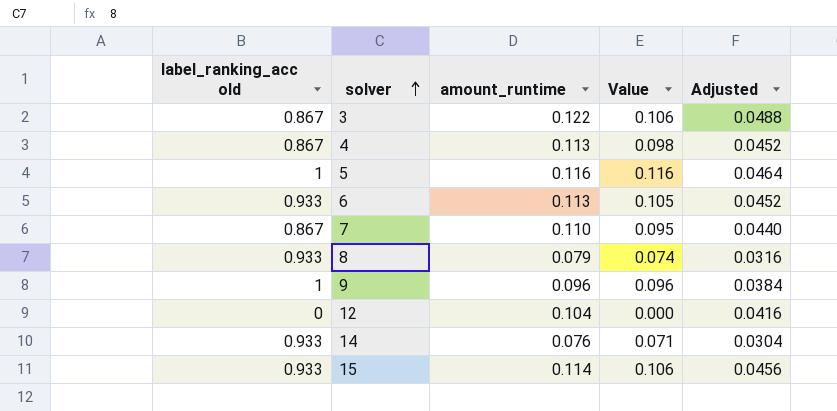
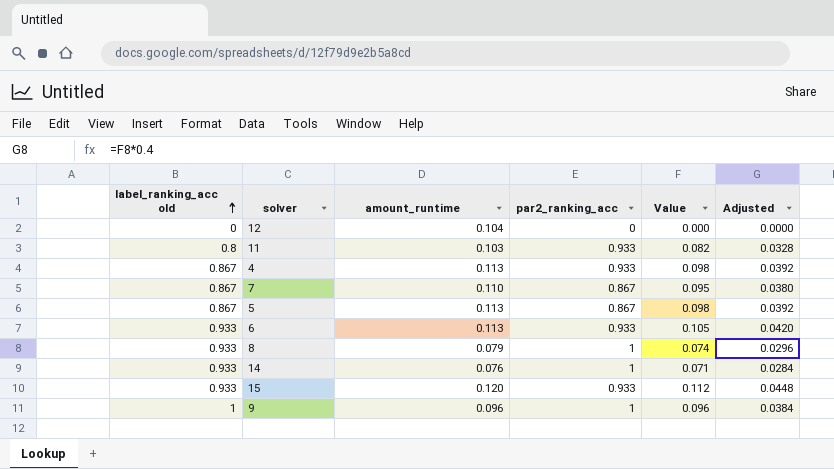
row order: solver ascending -> label_ranking_acc old ascending
column par2_ranking_acc | position: none -> 4
column Adjusted | formula: [amount_runtime] * 0.4 -> [Value] * 0.4
row 3: 0.867 | 0.122 | 0.106 | 0.0488 -> none
row 11: none -> 0.8 | 0.103 | 0.933 | 0.082 | 0.0328
5 | label_ranking_acc old: 1 -> 0.867
5 | amount_runtime: 0.116 -> 0.113
5 | Value: 0.116 -> 0.098
15 | amount_runtime: 0.114 -> 0.120
15 | Value: 0.106 -> 0.112

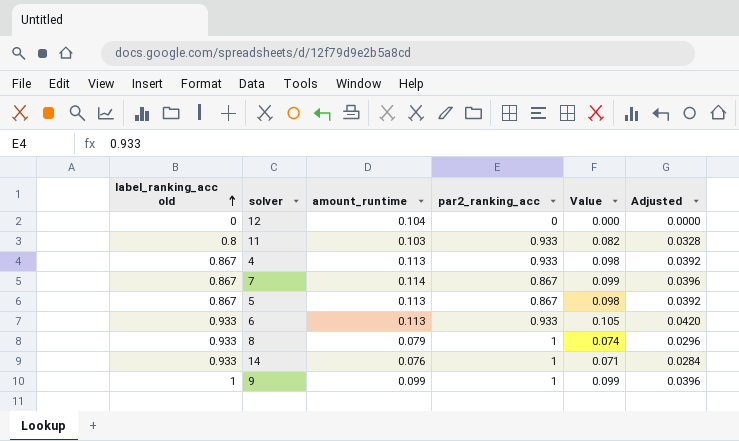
row 15: 0.933 | 0.120 | 0.933 | 0.112 | 0.0448 -> none
7 | amount_runtime: 0.110 -> 0.114
7 | Value: 0.095 -> 0.099
7 | Adjusted: 0.0380 -> 0.0396
9 | amount_runtime: 0.096 -> 0.099
9 | Value: 0.096 -> 0.099
9 | Adjusted: 0.0384 -> 0.0396

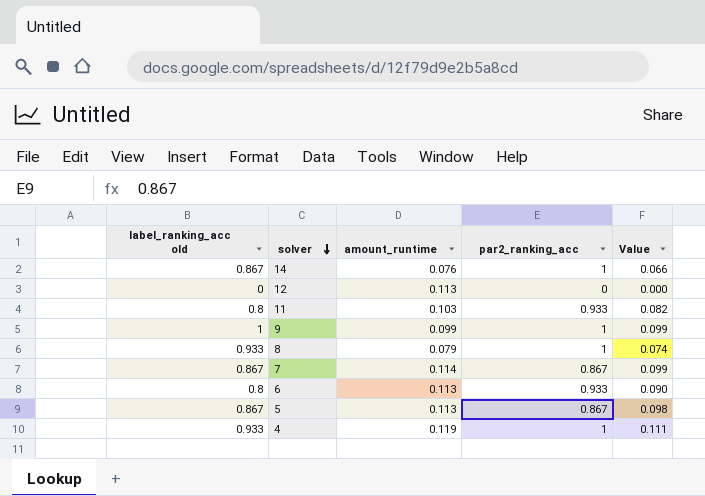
row order: label_ranking_acc old ascending -> solver descending
column Adjusted | formula: [Value] * 0.4 -> none
14 | label_ranking_acc old: 0.933 -> 0.867
14 | Value: 0.071 -> 0.066
12 | amount_runtime: 0.104 -> 0.113
6 | label_ranking_acc old: 0.933 -> 0.8
6 | Value: 0.105 -> 0.090
4 | label_ranking_acc old: 0.867 -> 0.933
4 | amount_runtime: 0.113 -> 0.119
4 | par2_ranking_acc: 0.933 -> 1
4 | Value: 0.098 -> 0.111

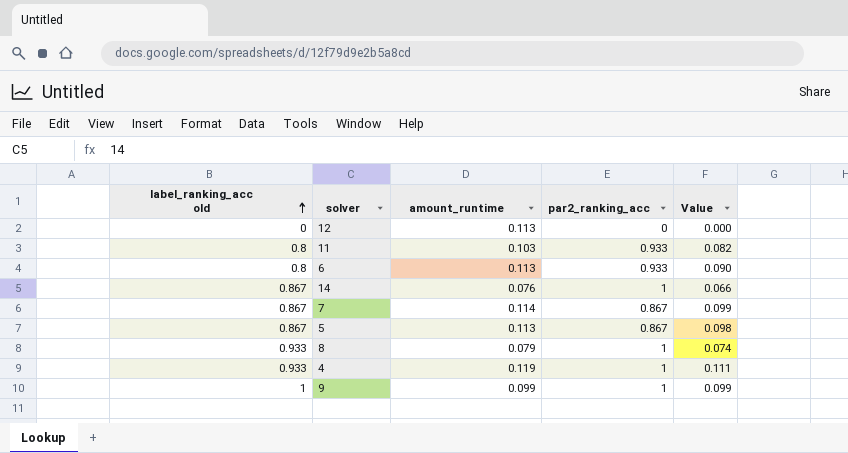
row order: solver descending -> label_ranking_acc old ascending

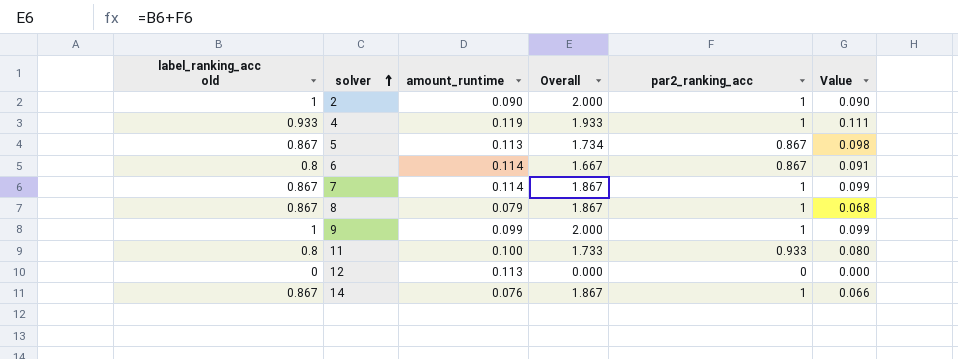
row order: label_ranking_acc old ascending -> solver ascending
column Overall | formula: none -> [label_ranking_acc old] + [par2_ranking_acc]
row 2: none -> 1 | 0.090 | 2.000 | 1 | 0.090
6 | amount_runtime: 0.113 -> 0.114
6 | par2_ranking_acc: 0.933 -> 0.867
6 | Value: 0.090 -> 0.091
7 | par2_ranking_acc: 0.867 -> 1
8 | label_ranking_acc old: 0.933 -> 0.867
8 | Value: 0.074 -> 0.068
11 | amount_runtime: 0.103 -> 0.100
11 | Value: 0.082 -> 0.080

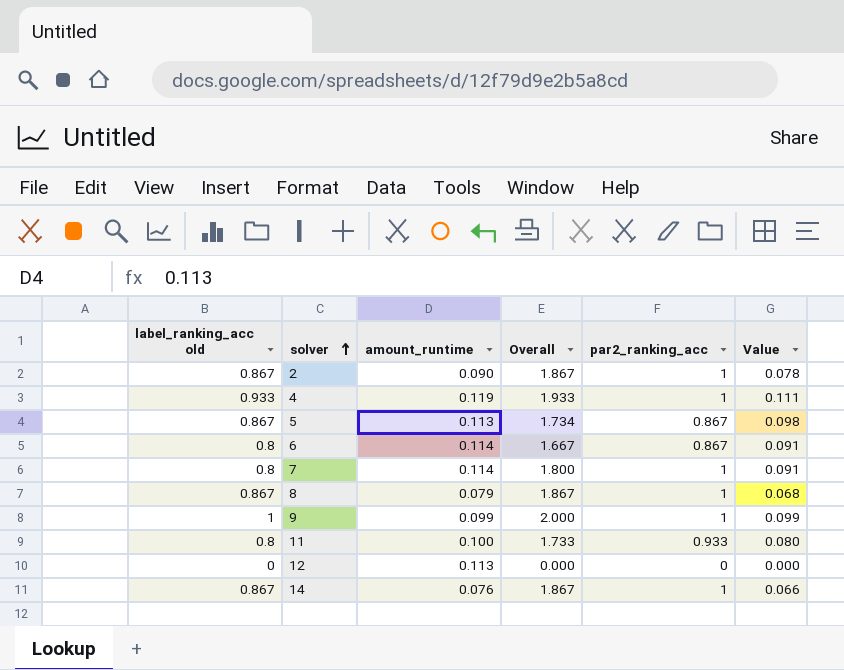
2 | label_ranking_acc old: 1 -> 0.867
2 | Overall: 2.000 -> 1.867
2 | Value: 0.090 -> 0.078
7 | label_ranking_acc old: 0.867 -> 0.8
7 | Overall: 1.867 -> 1.800
7 | Value: 0.099 -> 0.091

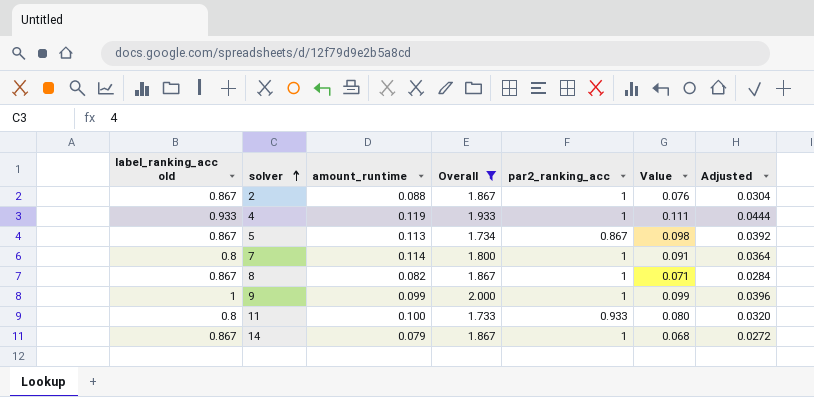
filter: none -> Overall >= 1.733
column Adjusted | formula: none -> [Value] * 0.4
2 | amount_runtime: 0.090 -> 0.088
2 | Value: 0.078 -> 0.076
8 | amount_runtime: 0.079 -> 0.082
8 | Value: 0.068 -> 0.071
14 | amount_runtime: 0.076 -> 0.079
14 | Value: 0.066 -> 0.068

